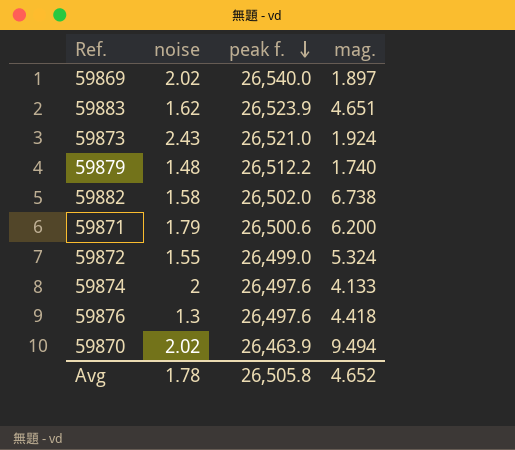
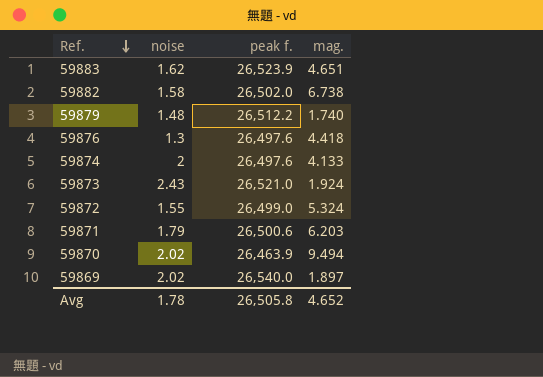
row order: peak f. descending -> Ref. descending
59871 | mag.: 6.200 -> 6.203

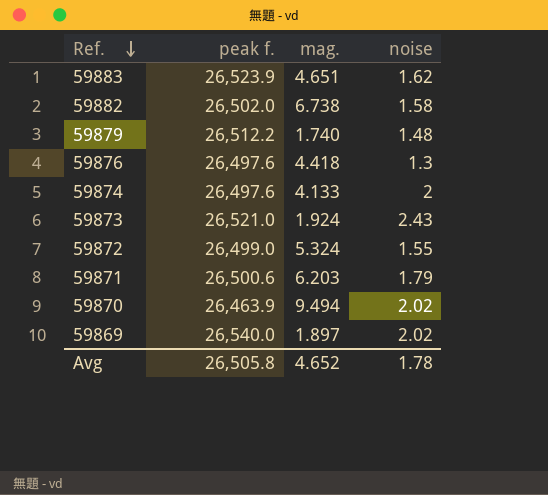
column noise | position: 2 -> 4

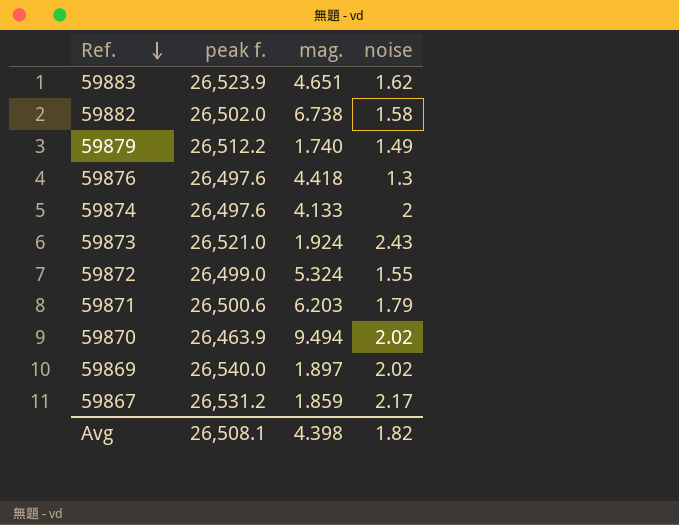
59879 | noise: 1.48 -> 1.49
row 59867: none -> 26,531.2 | 1.859 | 2.17
Avg | peak f.: 26,505.8 -> 26,508.1
Avg | mag.: 4.652 -> 4.398
Avg | noise: 1.78 -> 1.82

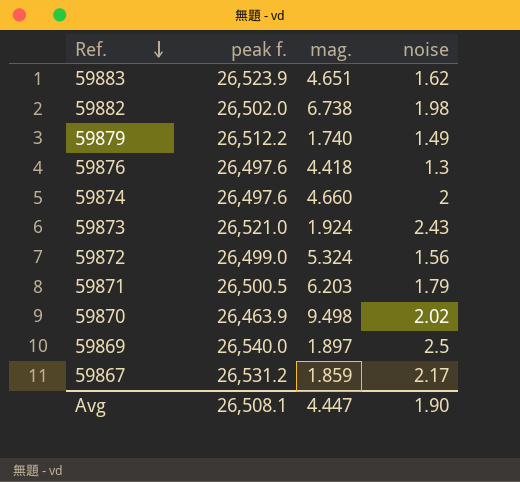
59882 | noise: 1.58 -> 1.98
59874 | mag.: 4.133 -> 4.660
59872 | noise: 1.55 -> 1.56
59871 | peak f.: 26,500.6 -> 26,500.5
59870 | mag.: 9.494 -> 9.498
59869 | noise: 2.02 -> 2.5
Avg | mag.: 4.398 -> 4.447
Avg | noise: 1.82 -> 1.90

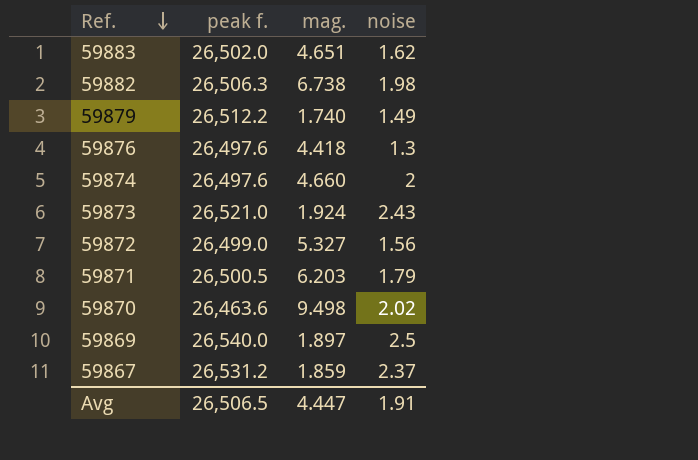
59883 | peak f.: 26,523.9 -> 26,502.0
59882 | peak f.: 26,502.0 -> 26,506.3
59872 | mag.: 5.324 -> 5.327
59870 | peak f.: 26,463.9 -> 26,463.6
59867 | noise: 2.17 -> 2.37
Avg | peak f.: 26,508.1 -> 26,506.5
Avg | noise: 1.90 -> 1.91

